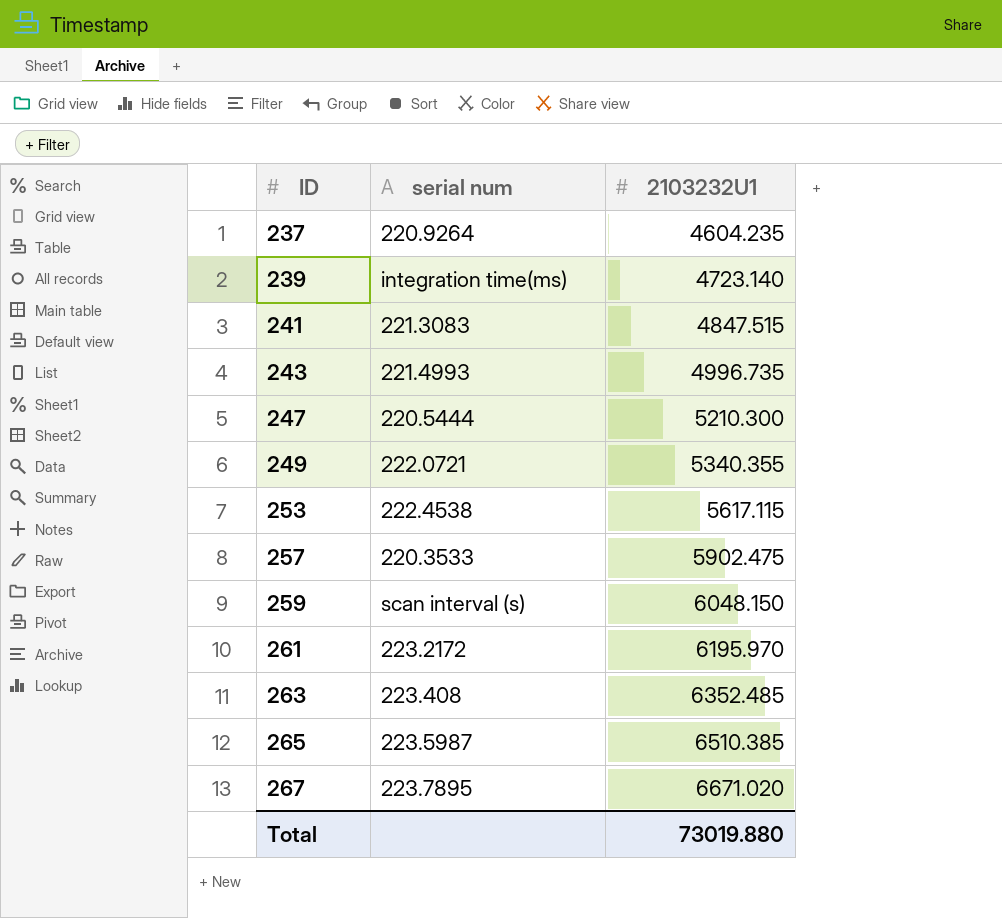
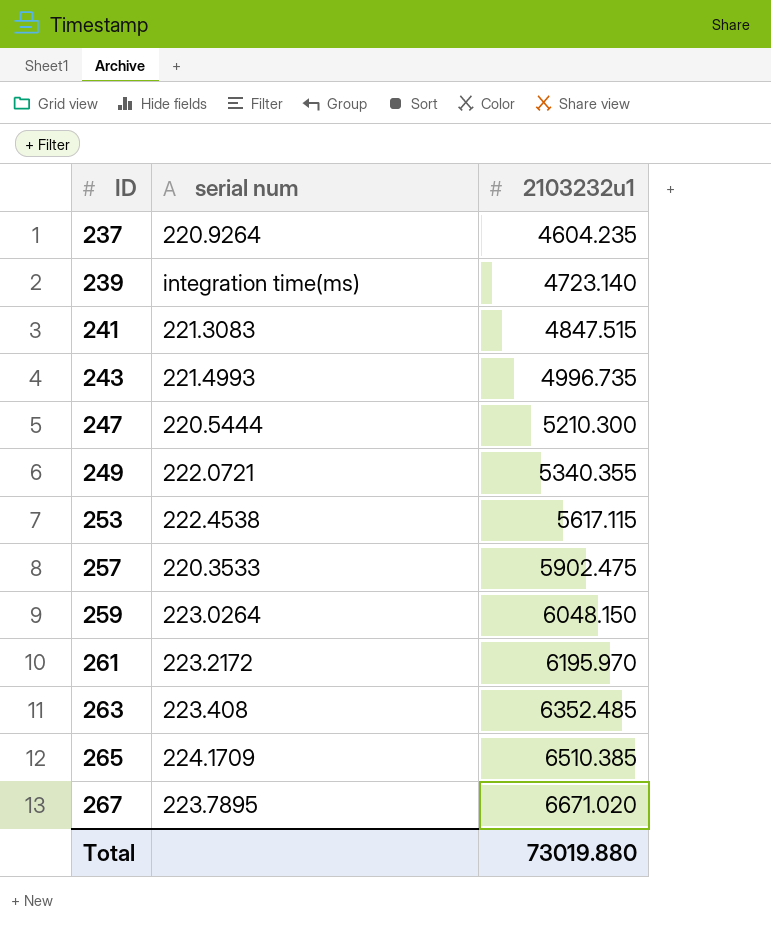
column name: 2103232U1 -> 2103232u1
259 | serial num: scan interval (s) -> 223.0264
265 | serial num: 223.5987 -> 224.1709

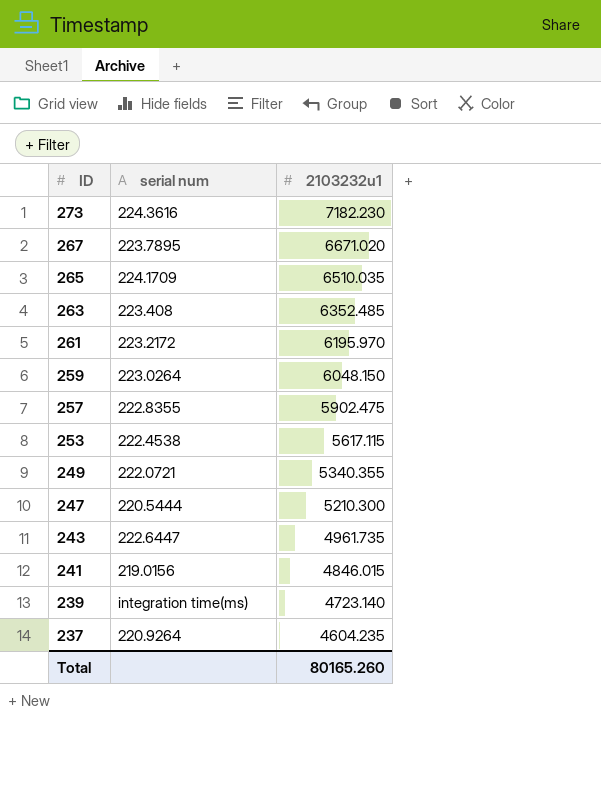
row order: ID ascending -> ID descending
row 273: none -> 224.3616 | 7182.230
265 | 2103232u1: 6510.385 -> 6510.035
257 | serial num: 220.3533 -> 222.8355
243 | serial num: 221.4993 -> 222.6447
243 | 2103232u1: 4996.735 -> 4961.735
241 | serial num: 221.3083 -> 219.0156
241 | 2103232u1: 4847.515 -> 4846.015
Total | 2103232u1: 73019.880 -> 80165.260

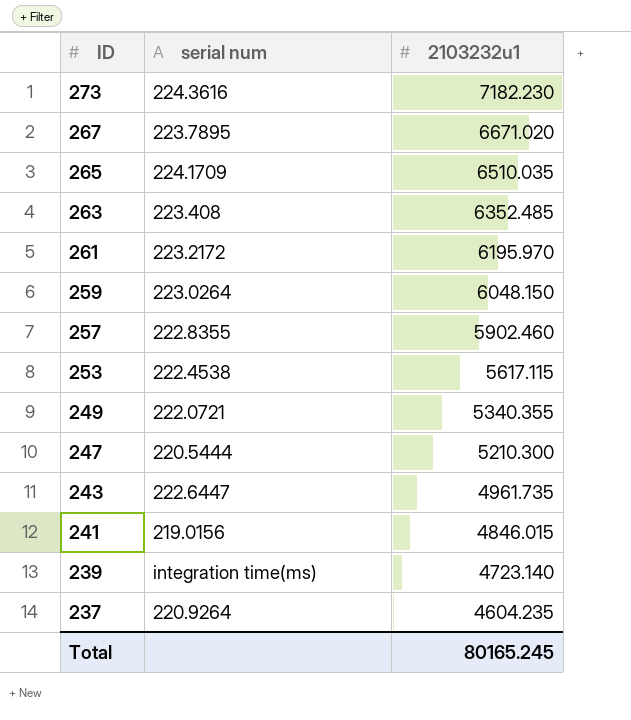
257 | 2103232u1: 5902.475 -> 5902.460
Total | 2103232u1: 80165.260 -> 80165.245

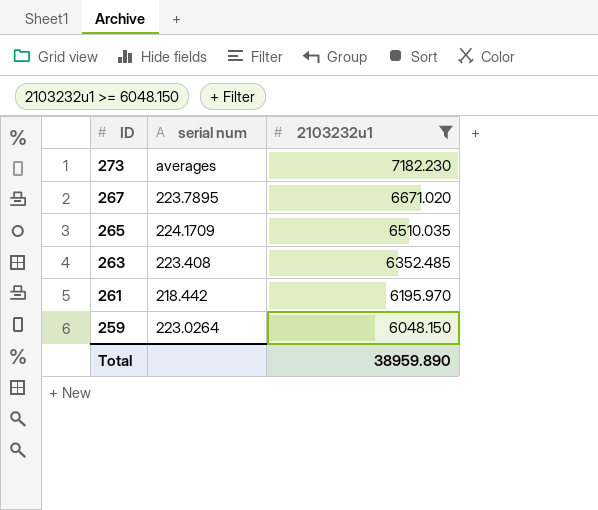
filter: none -> 2103232u1 >= 6048.150
273 | serial num: 224.3616 -> averages
261 | serial num: 223.2172 -> 218.442
Total | 2103232u1: 80165.245 -> 38959.890

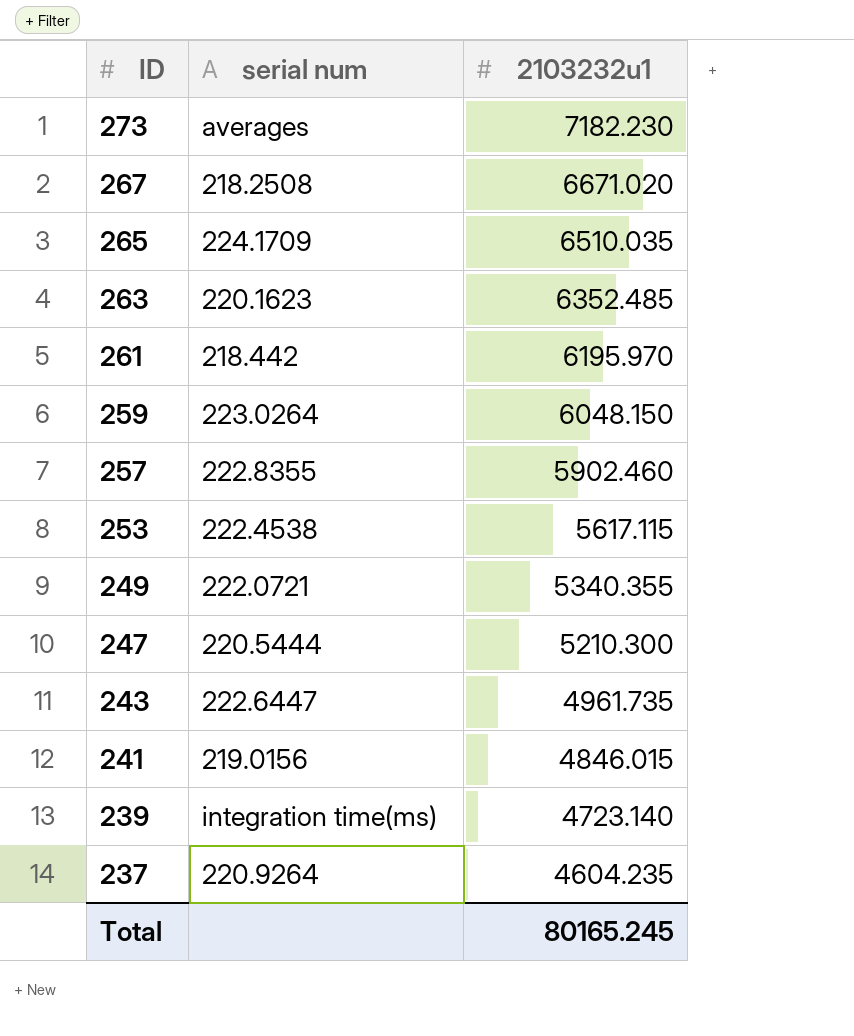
filter: 2103232u1 >= 6048.150 -> none
267 | serial num: 223.7895 -> 218.2508
263 | serial num: 223.408 -> 220.1623
Total | 2103232u1: 38959.890 -> 80165.245

